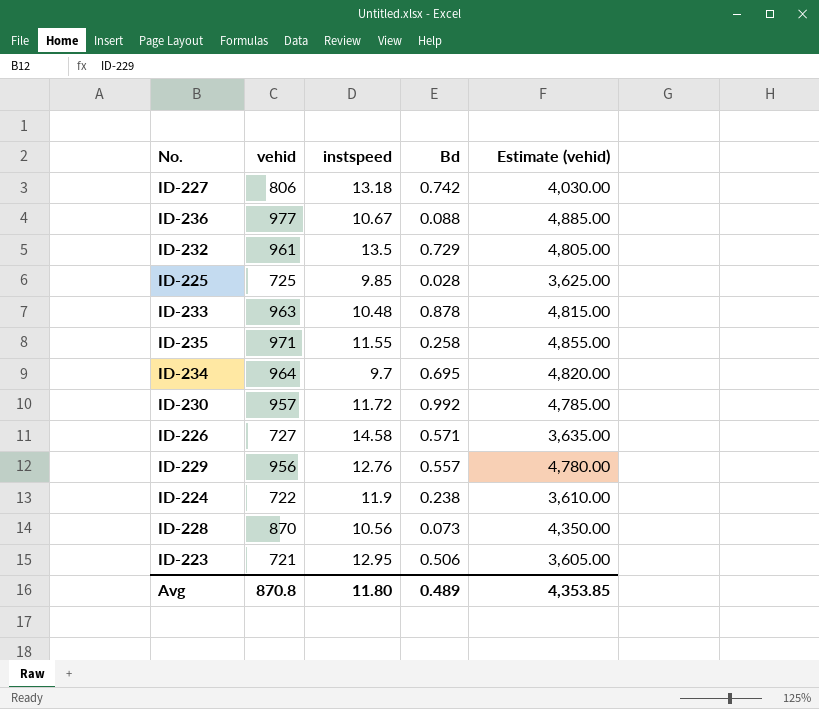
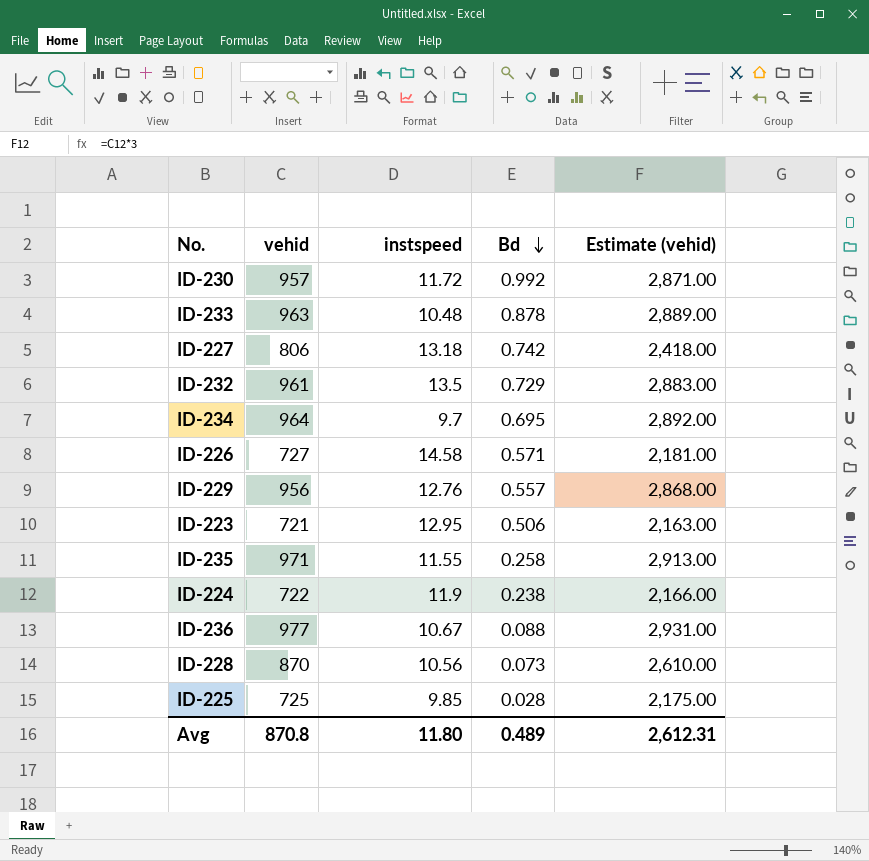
row order: none -> Bd descending
column Estimate (vehid) | formula: [vehid] * 5 -> [vehid] * 3
Avg | Estimate (vehid): 4,353.85 -> 2,612.31

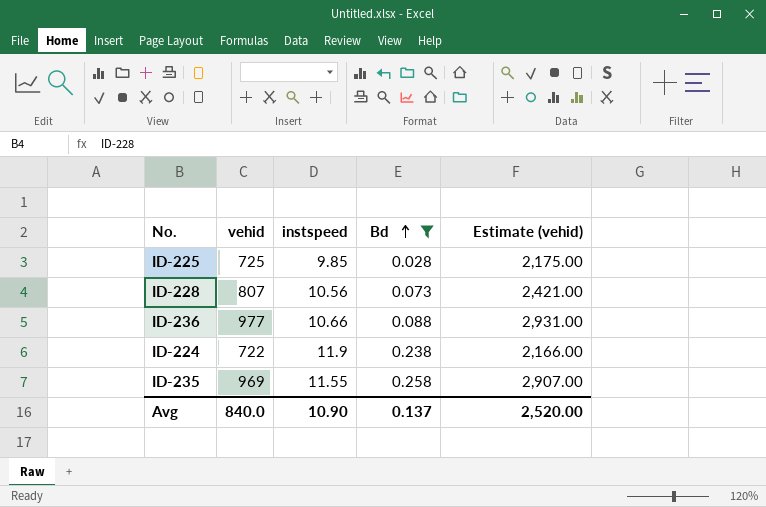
filter: none -> Bd <= 0.258
row order: Bd descending -> Bd ascending
ID-228 | vehid: 870 -> 807
ID-228 | Estimate (vehid): 2,610.00 -> 2,421.00
ID-236 | instspeed: 10.67 -> 10.66
ID-235 | vehid: 971 -> 969
ID-235 | Estimate (vehid): 2,913.00 -> 2,907.00
Avg | vehid: 870.8 -> 840.0
Avg | instspeed: 11.80 -> 10.90
Avg | Bd: 0.489 -> 0.137
Avg | Estimate (vehid): 2,612.31 -> 2,520.00

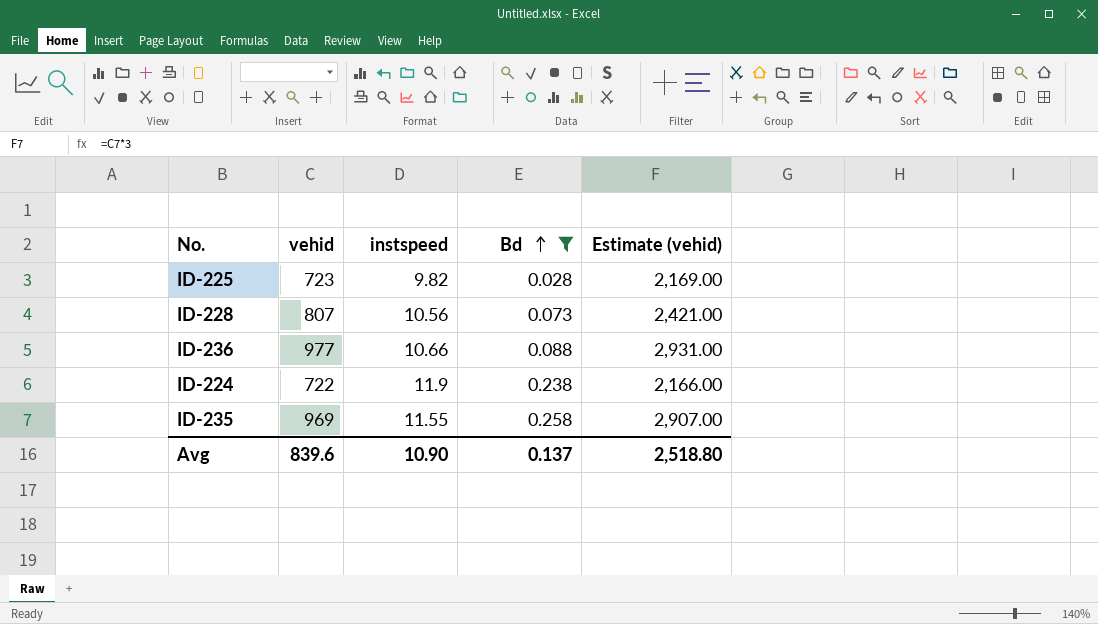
ID-225 | vehid: 725 -> 723
ID-225 | instspeed: 9.85 -> 9.82
ID-225 | Estimate (vehid): 2,175.00 -> 2,169.00
Avg | vehid: 840.0 -> 839.6
Avg | Estimate (vehid): 2,520.00 -> 2,518.80

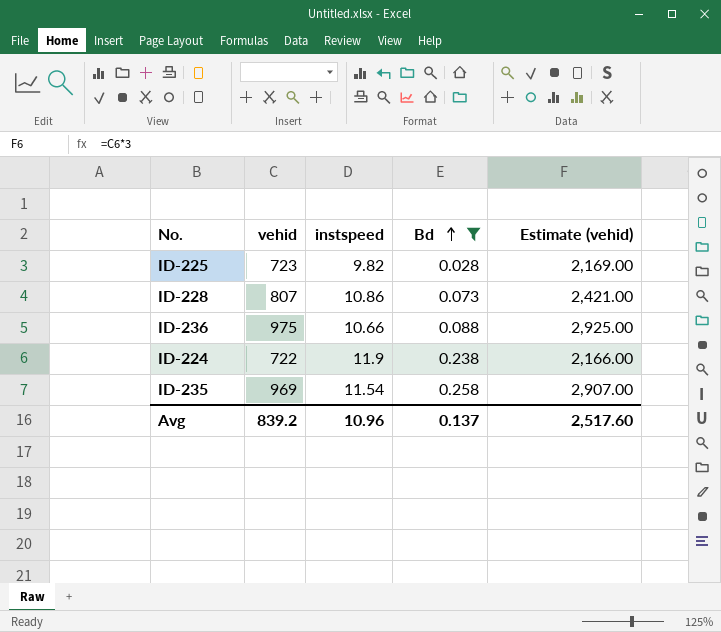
ID-228 | instspeed: 10.56 -> 10.86
ID-236 | vehid: 977 -> 975
ID-236 | Estimate (vehid): 2,931.00 -> 2,925.00
ID-235 | instspeed: 11.55 -> 11.54
Avg | vehid: 839.6 -> 839.2
Avg | instspeed: 10.90 -> 10.96
Avg | Estimate (vehid): 2,518.80 -> 2,517.60

